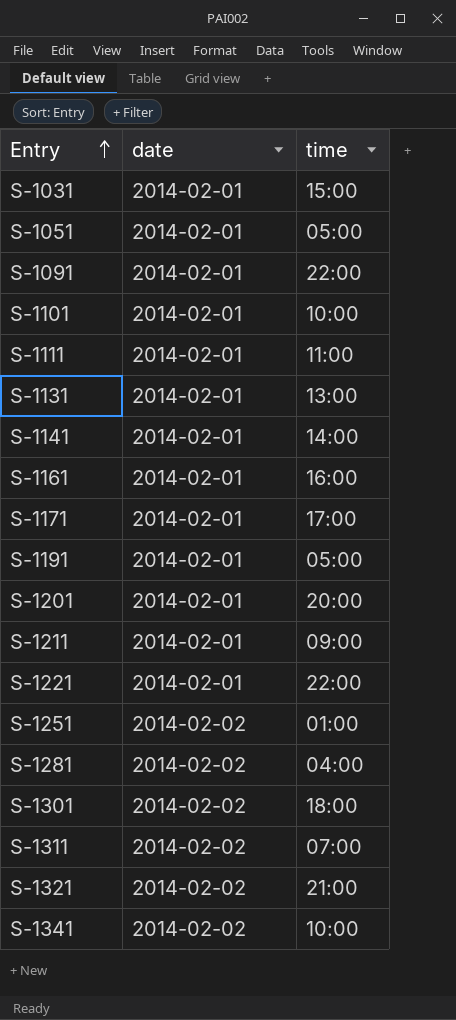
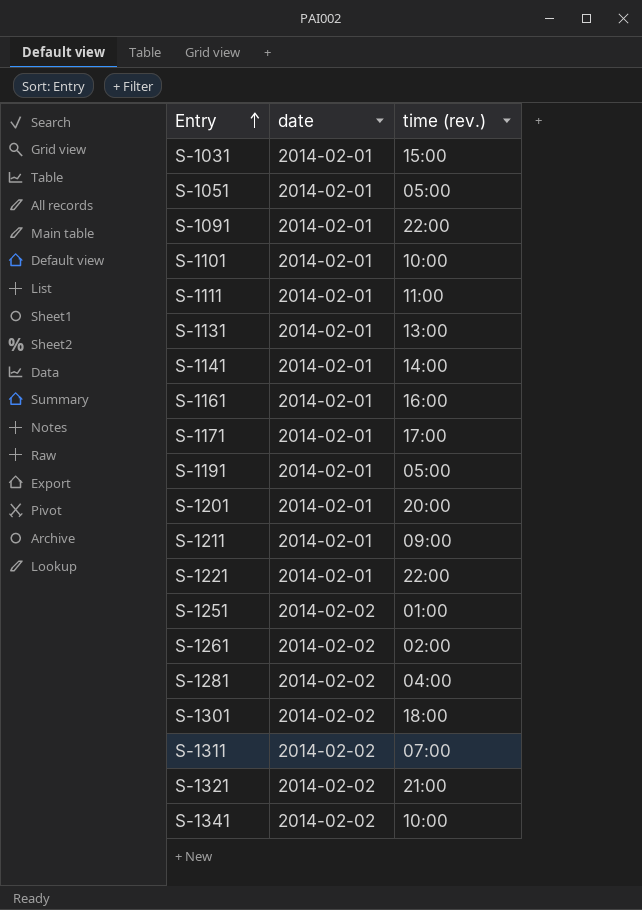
column name: time -> time (rev.)
row S-1261: none -> 2014-02-02 | 02:00

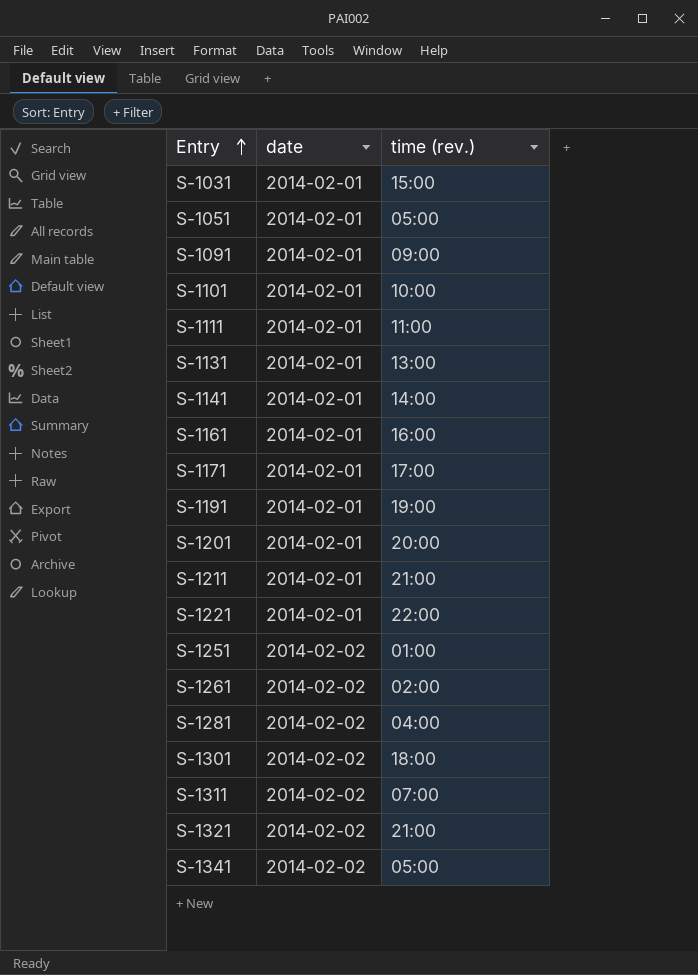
S-1091 | time (rev.): 22:00 -> 09:00
S-1191 | time (rev.): 05:00 -> 19:00
S-1211 | time (rev.): 09:00 -> 21:00
S-1341 | time (rev.): 10:00 -> 05:00

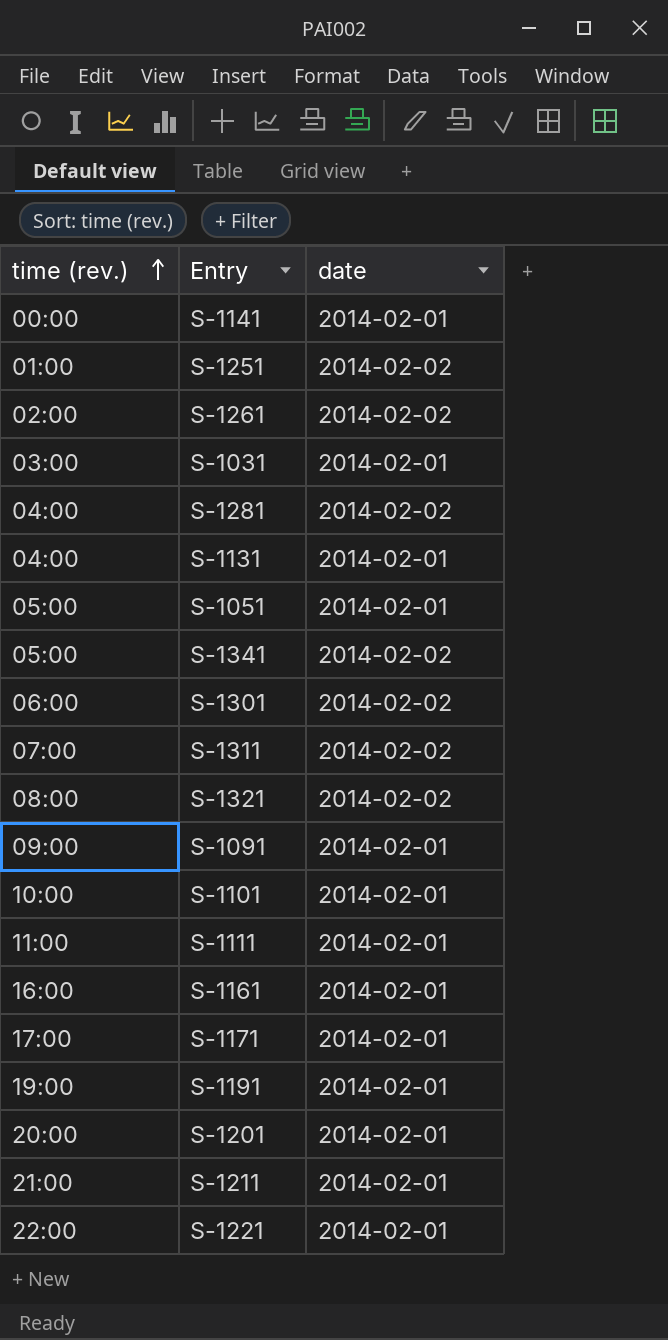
row order: Entry ascending -> time (rev.) ascending
column time (rev.) | position: 3 -> 1
S-1141 | time (rev.): 14:00 -> 00:00
S-1031 | time (rev.): 15:00 -> 03:00
S-1131 | time (rev.): 13:00 -> 04:00
S-1301 | time (rev.): 18:00 -> 06:00
S-1321 | time (rev.): 21:00 -> 08:00

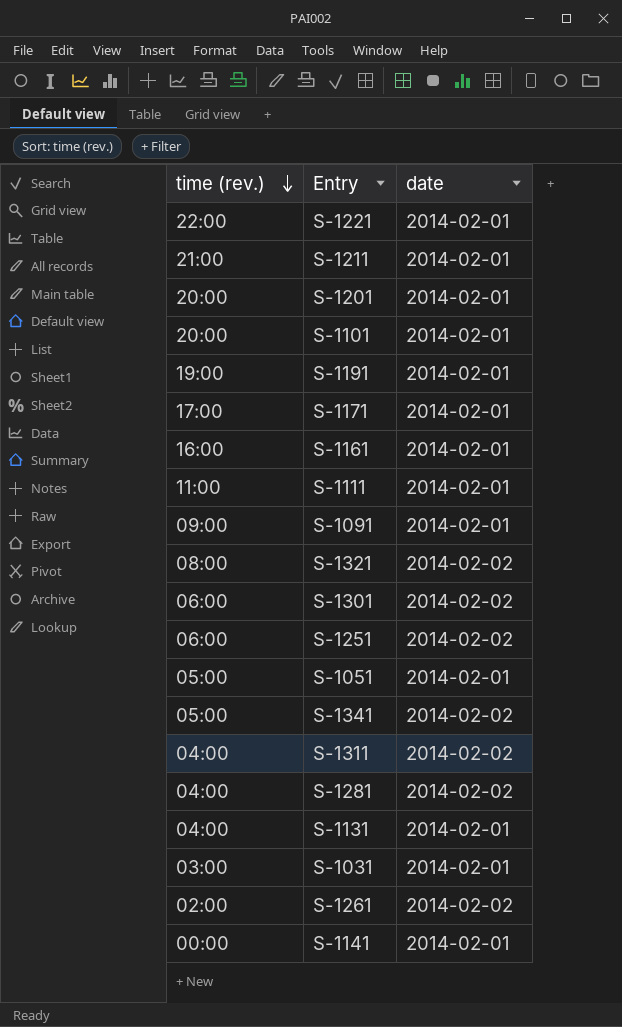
row order: time (rev.) ascending -> time (rev.) descending
S-1101 | time (rev.): 10:00 -> 20:00
S-1251 | time (rev.): 01:00 -> 06:00
S-1311 | time (rev.): 07:00 -> 04:00

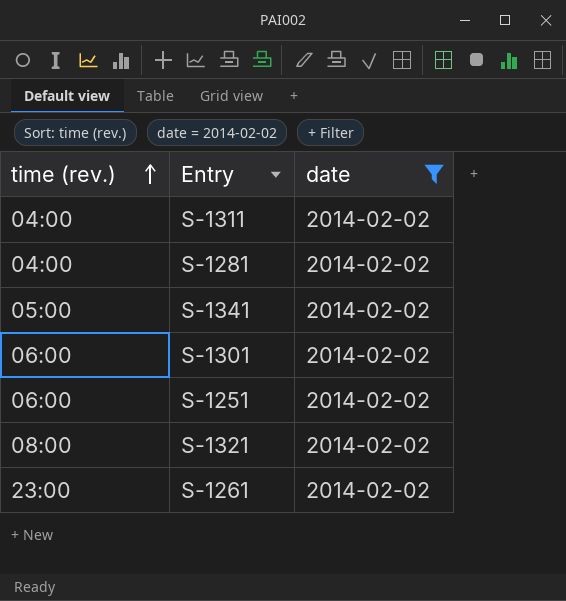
filter: none -> date = 2014-02-02
row order: time (rev.) descending -> time (rev.) ascending
S-1261 | time (rev.): 02:00 -> 23:00

